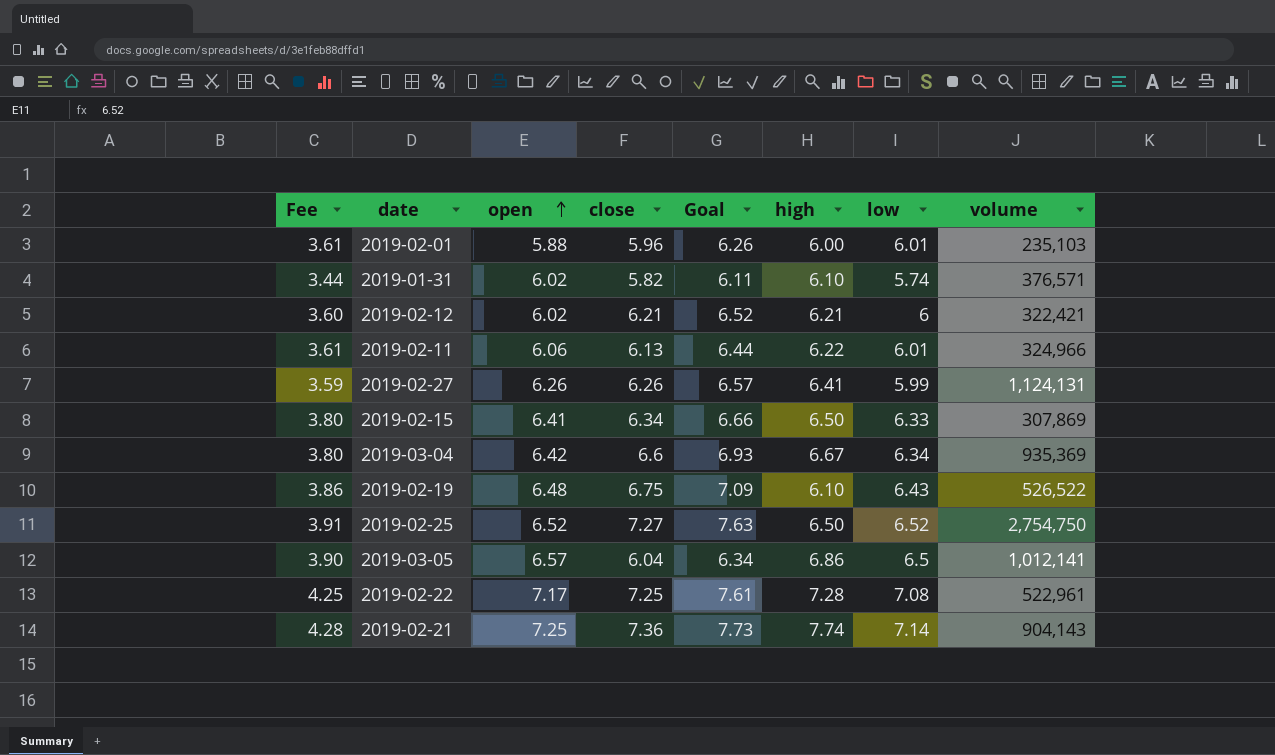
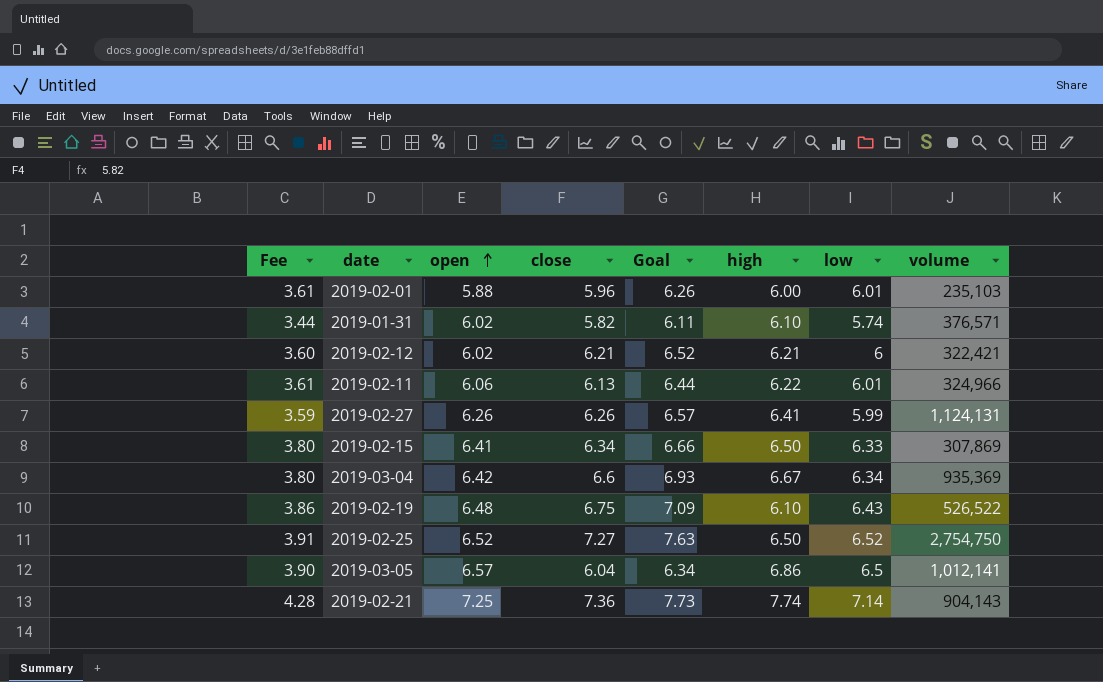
row 2019-02-22: 4.25 | 7.17 | 7.25 | 7.61 | 7.28 | 7.08 | 522,961 -> none

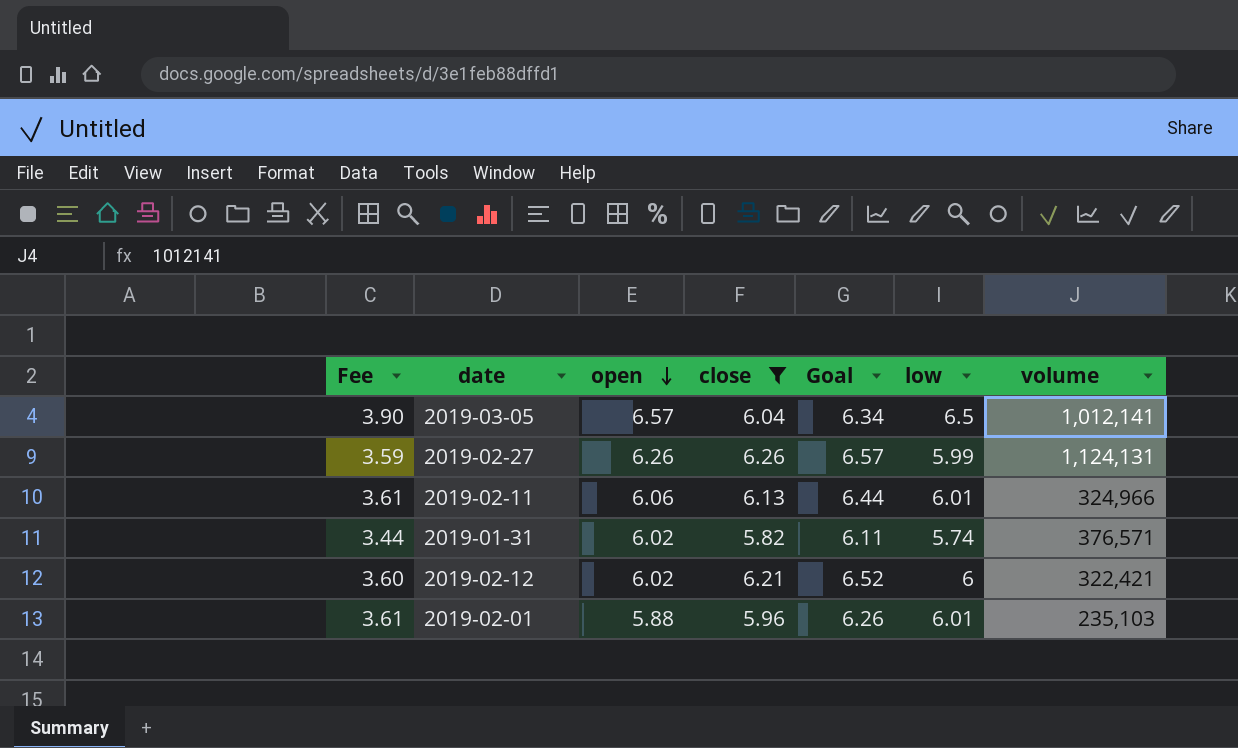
filter: none -> close <= 6.26
row order: open ascending -> open descending
column high | position: 6 -> none

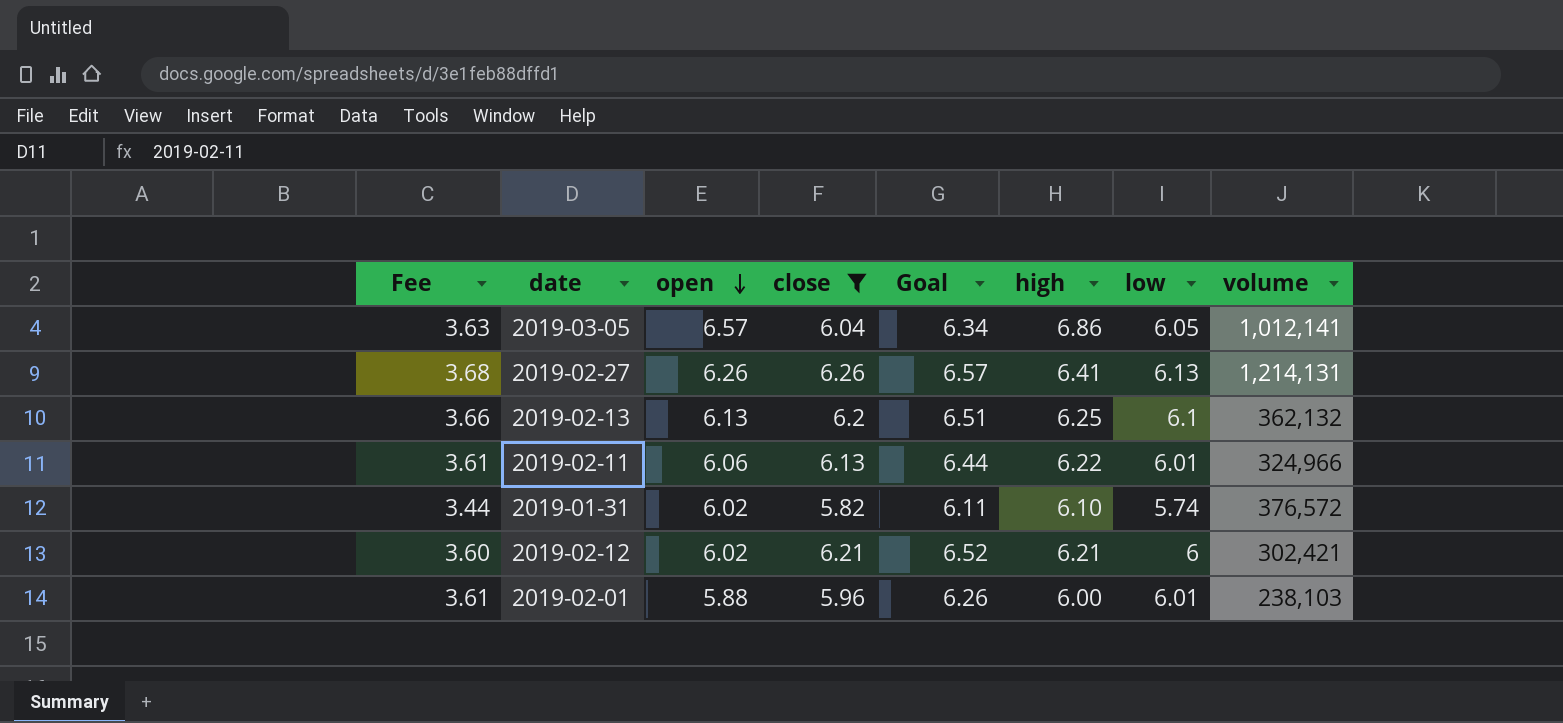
column high | position: none -> 6
2019-03-05 | Fee: 3.90 -> 3.63
2019-03-05 | low: 6.5 -> 6.05
2019-02-27 | Fee: 3.59 -> 3.68
2019-02-27 | low: 5.99 -> 6.13
2019-02-27 | volume: 1,124,131 -> 1,214,131
row 2019-02-13: none -> 3.66 | 6.13 | 6.2 | 6.51 | 6.25 | 6.1 | 362,132
2019-01-31 | volume: 376,571 -> 376,572
2019-02-12 | volume: 322,421 -> 302,421
2019-02-01 | volume: 235,103 -> 238,103

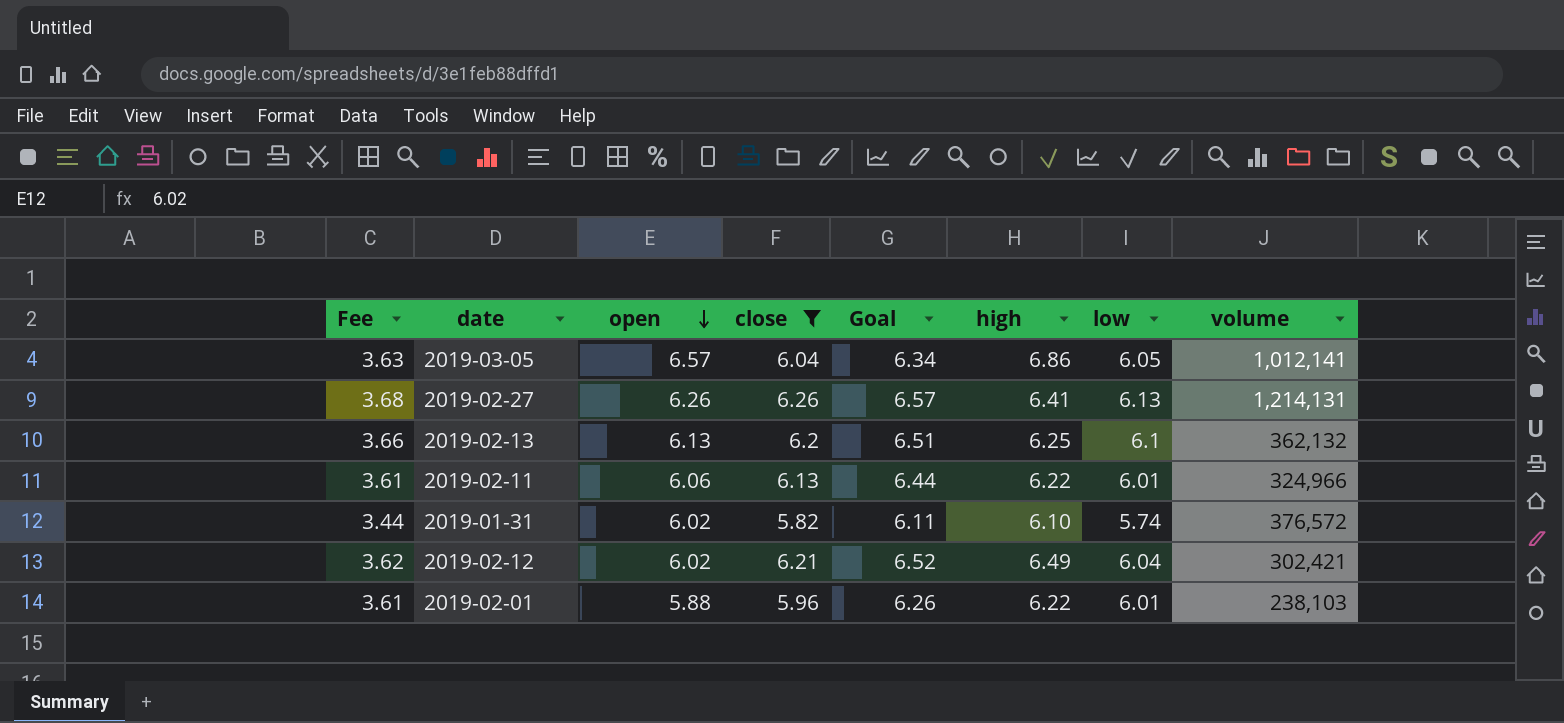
2019-02-12 | Fee: 3.60 -> 3.62
2019-02-12 | high: 6.21 -> 6.49
2019-02-12 | low: 6 -> 6.04
2019-02-01 | high: 6.00 -> 6.22

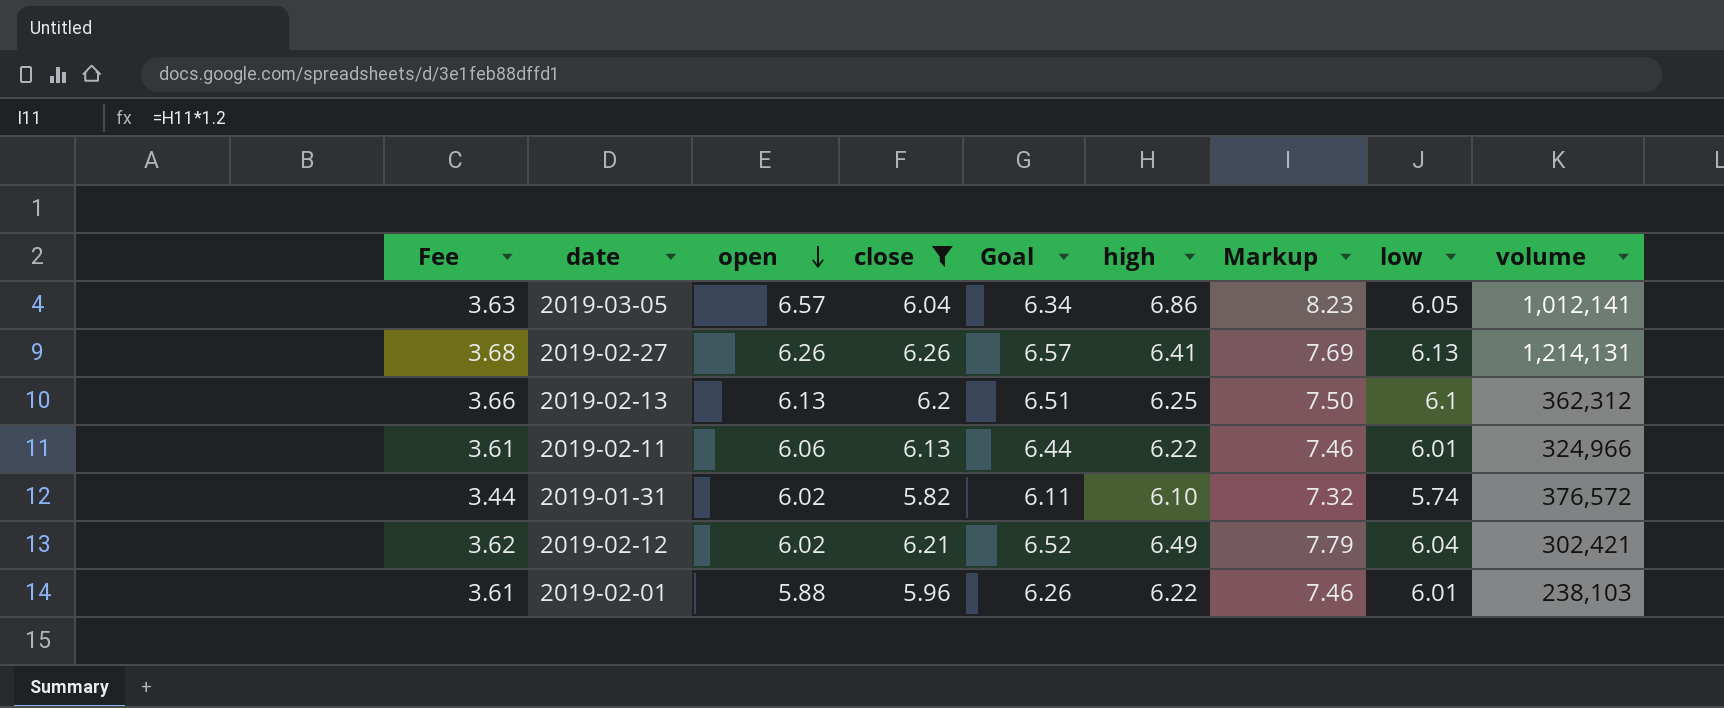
column Markup | formula: none -> [high] * 1.2
2019-02-13 | volume: 362,132 -> 362,312

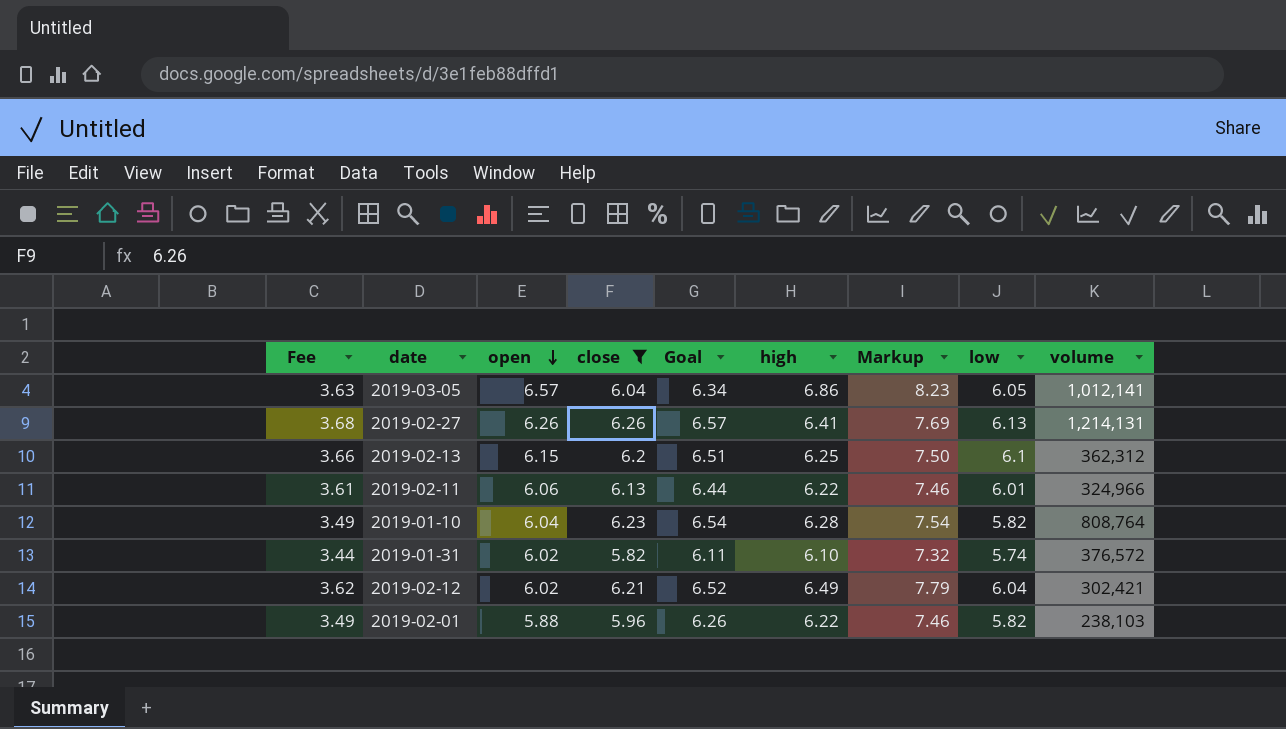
2019-02-13 | open: 6.13 -> 6.15
row 2019-01-10: none -> 3.49 | 6.04 | 6.23 | 6.54 | 6.28 | 7.54 | 5.82 | 808,764
2019-02-01 | Fee: 3.61 -> 3.49
2019-02-01 | low: 6.01 -> 5.82

